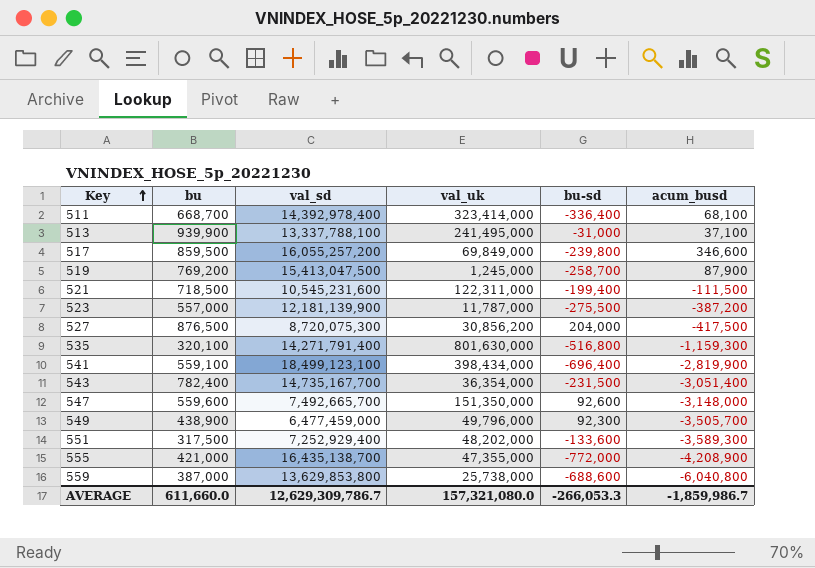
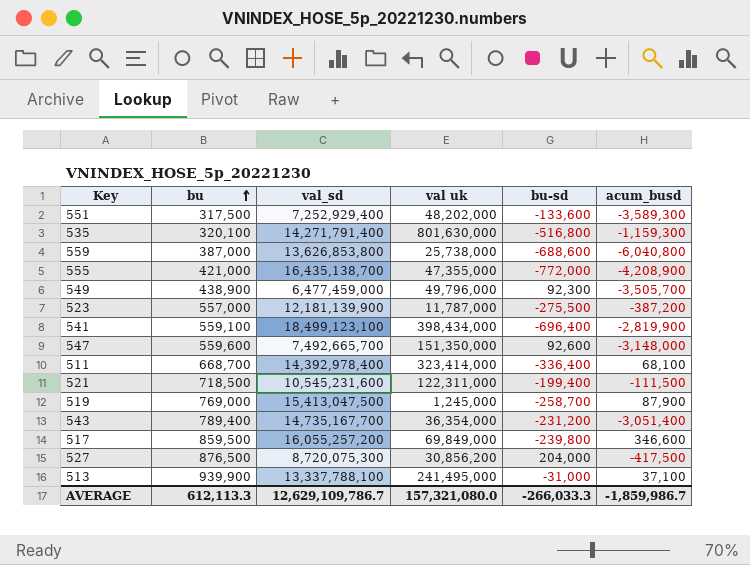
row order: Key ascending -> bu ascending
column name: val_uk -> val uk
559 | val_sd: 13,629,853,800 -> 13,626,853,800
519 | bu: 769,200 -> 769,000
543 | bu: 782,400 -> 789,400
543 | bu-sd: -231,500 -> -231,200
AVERAGE | bu: 611,660.0 -> 612,113.3
AVERAGE | val_sd: 12,629,309,786.7 -> 12,629,109,786.7
AVERAGE | bu-sd: -266,053.3 -> -266,033.3

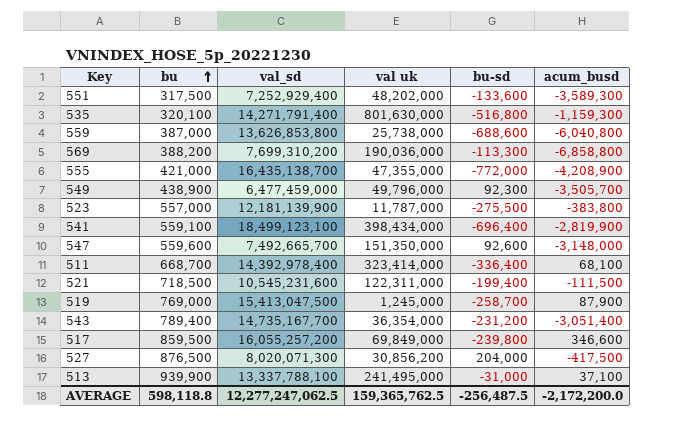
row 569: none -> 388,200 | 7,699,310,200 | 190,036,000 | -113,300 | -6,858,800
523 | acum_busd: -387,200 -> -383,800
527 | val_sd: 8,720,075,300 -> 8,020,071,300
AVERAGE | bu: 612,113.3 -> 598,118.8
AVERAGE | val_sd: 12,629,109,786.7 -> 12,277,247,062.5
AVERAGE | val uk: 157,321,080.0 -> 159,365,762.5
AVERAGE | bu-sd: -266,033.3 -> -256,487.5
AVERAGE | acum_busd: -1,859,986.7 -> -2,172,200.0

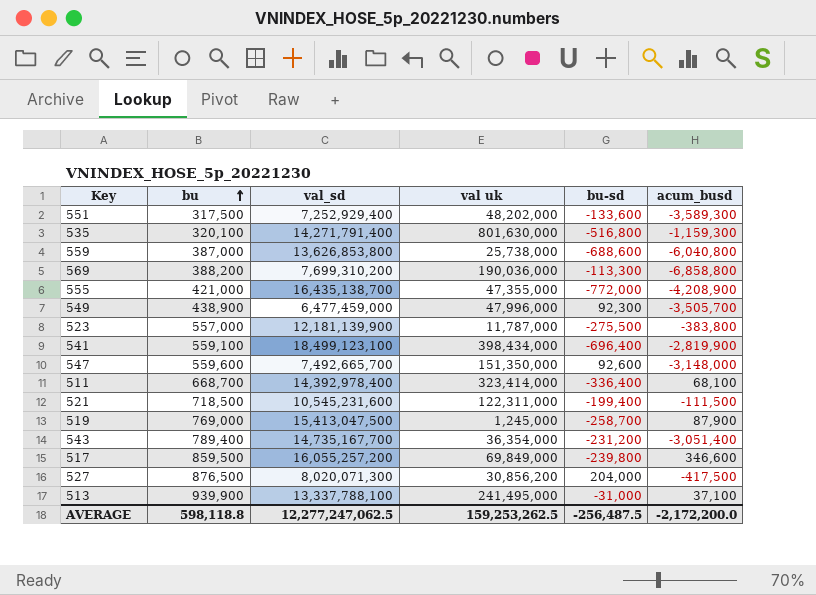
549 | val uk: 49,796,000 -> 47,996,000
AVERAGE | val uk: 159,365,762.5 -> 159,253,262.5

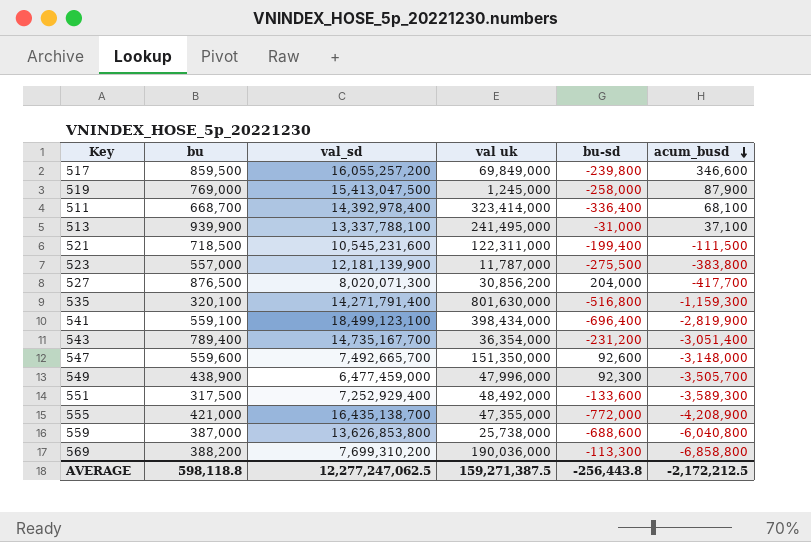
row order: bu ascending -> acum_busd descending
519 | bu-sd: -258,700 -> -258,000
527 | acum_busd: -417,500 -> -417,700
551 | val uk: 48,202,000 -> 48,492,000
AVERAGE | val uk: 159,253,262.5 -> 159,271,387.5
AVERAGE | bu-sd: -256,487.5 -> -256,443.8
AVERAGE | acum_busd: -2,172,200.0 -> -2,172,212.5

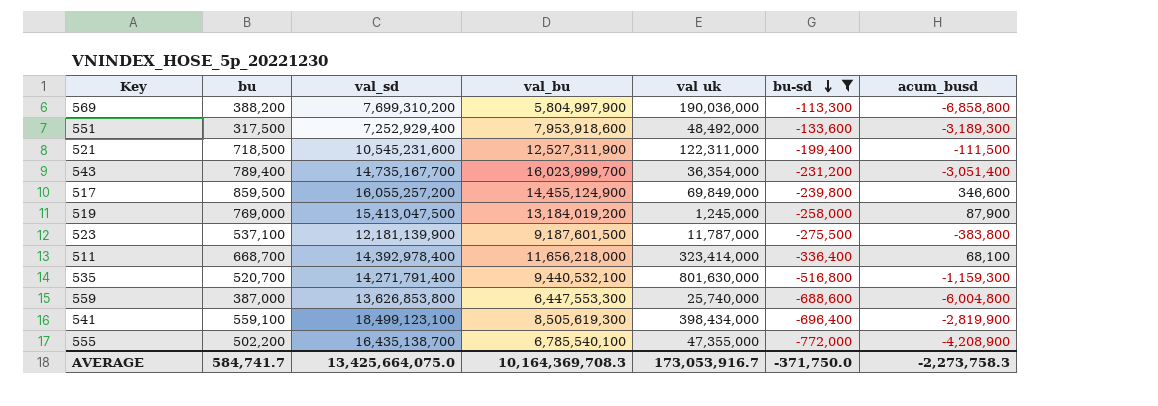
filter: none -> bu-sd <= -113,300
row order: acum_busd descending -> bu-sd descending
column val_bu | position: none -> 4
551 | acum_busd: -3,589,300 -> -3,189,300
523 | bu: 557,000 -> 537,100
535 | bu: 320,100 -> 520,700
559 | val uk: 25,738,000 -> 25,740,000
559 | acum_busd: -6,040,800 -> -6,004,800
555 | bu: 421,000 -> 502,200
AVERAGE | bu: 598,118.8 -> 584,741.7
AVERAGE | val_sd: 12,277,247,062.5 -> 13,425,664,075.0
AVERAGE | val uk: 159,271,387.5 -> 173,053,916.7
AVERAGE | bu-sd: -256,443.8 -> -371,750.0
AVERAGE | acum_busd: -2,172,212.5 -> -2,273,758.3

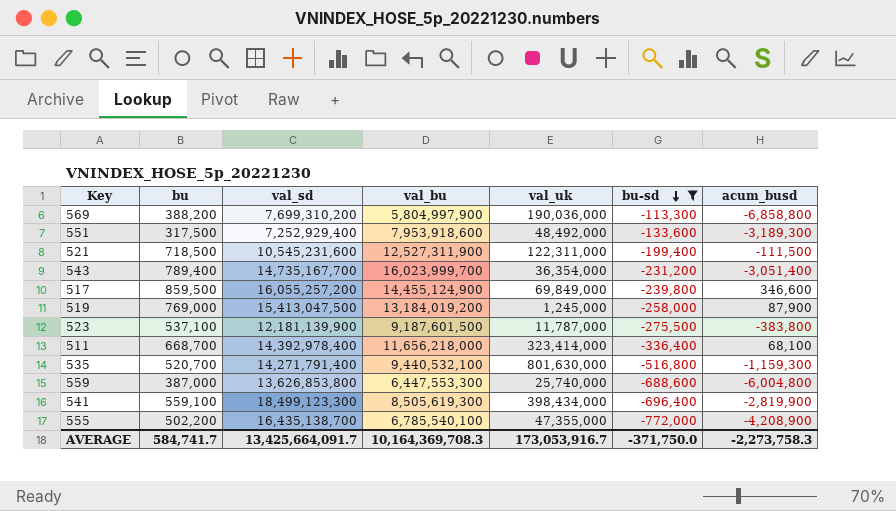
column name: val uk -> val_uk
541 | val_sd: 18,499,123,100 -> 18,499,123,300
AVERAGE | val_sd: 13,425,664,075.0 -> 13,425,664,091.7

